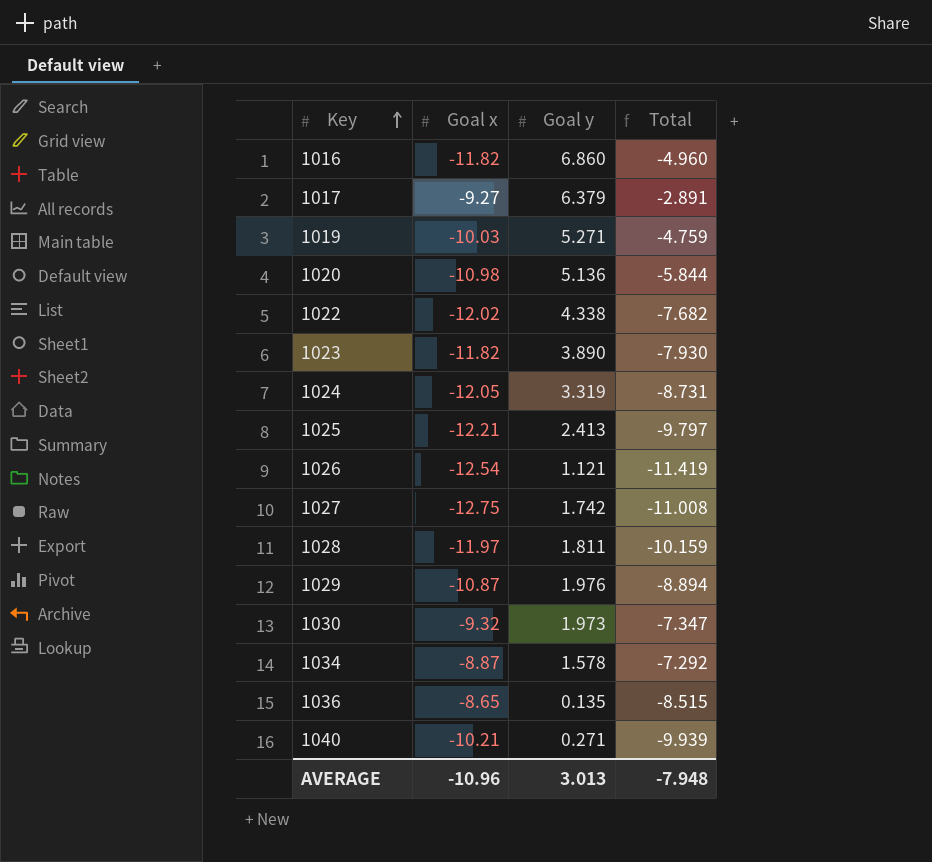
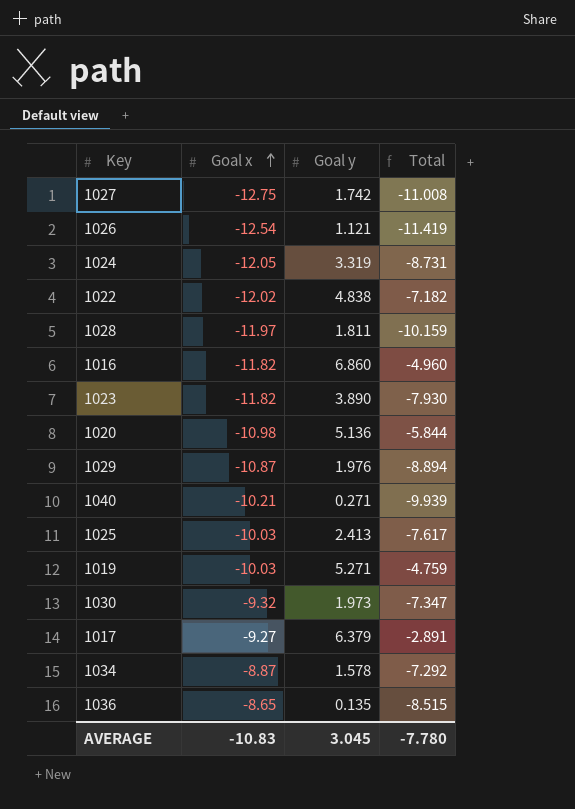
row order: Key ascending -> Goal x ascending
1022 | Goal y: 4.338 -> 4.838
1022 | Total: -7.682 -> -7.182
1025 | Goal x: -12.21 -> -10.03
1025 | Total: -9.797 -> -7.617
AVERAGE | Goal x: -10.96 -> -10.83
AVERAGE | Goal y: 3.013 -> 3.045
AVERAGE | Total: -7.948 -> -7.780

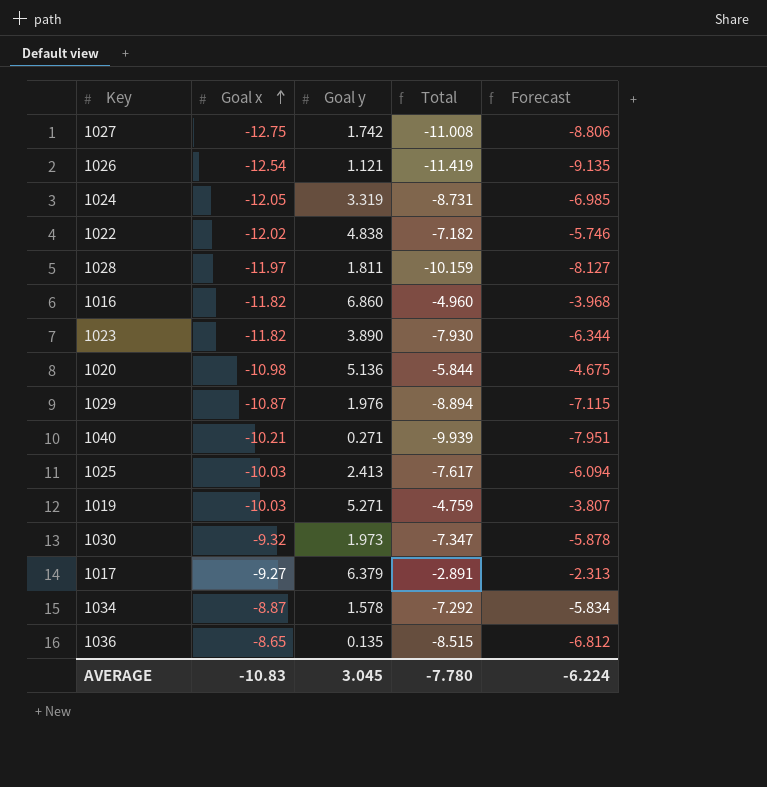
column Forecast | formula: none -> [Total] * 0.8

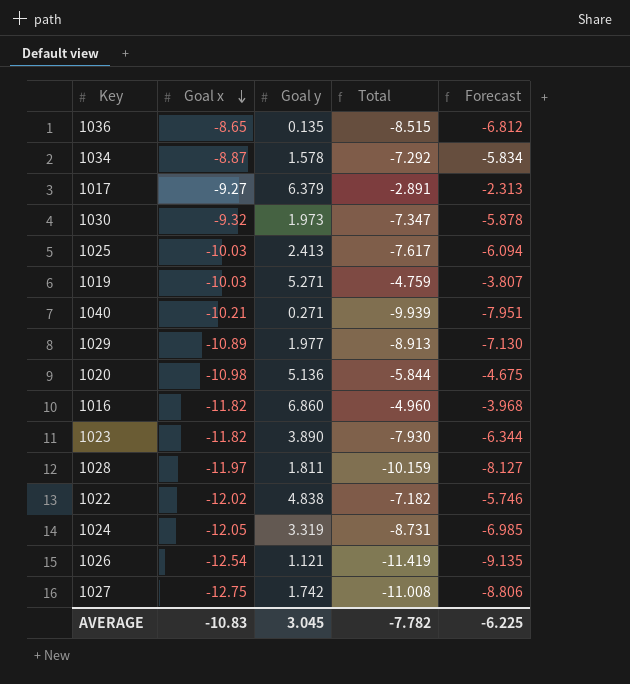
row order: Goal x ascending -> Goal x descending
1029 | Goal x: -10.87 -> -10.89
1029 | Goal y: 1.976 -> 1.977
1029 | Total: -8.894 -> -8.913
1029 | Forecast: -7.115 -> -7.130
AVERAGE | Total: -7.780 -> -7.782
AVERAGE | Forecast: -6.224 -> -6.225

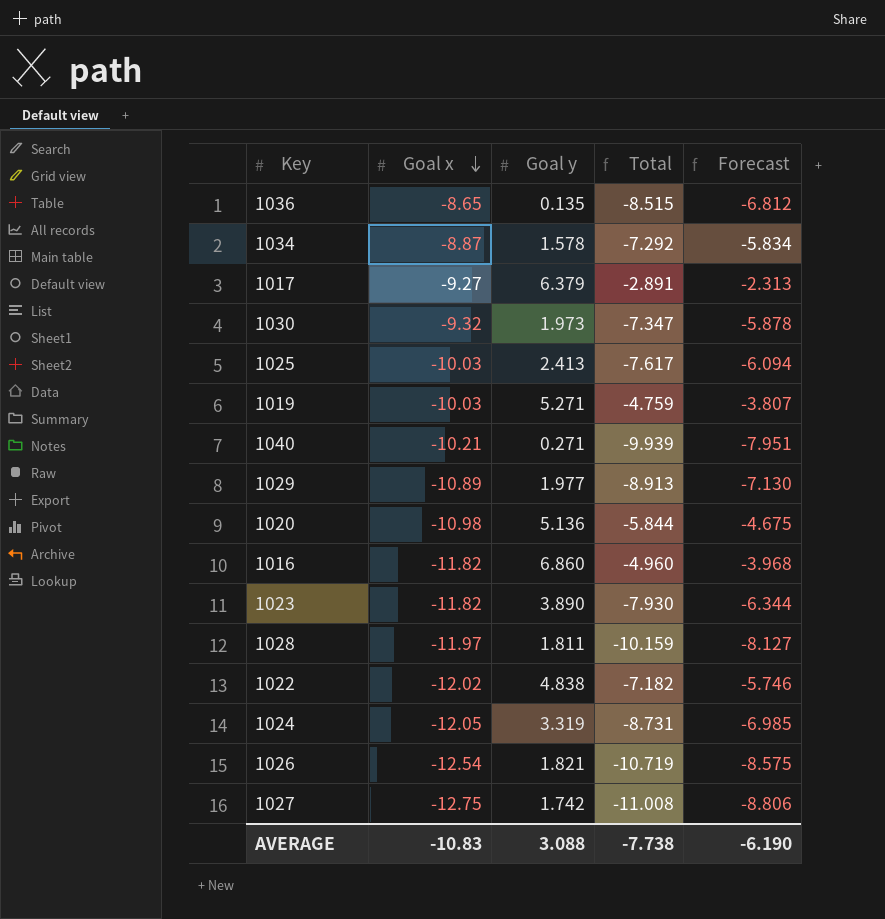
1026 | Goal y: 1.121 -> 1.821
1026 | Total: -11.419 -> -10.719
1026 | Forecast: -9.135 -> -8.575
AVERAGE | Goal y: 3.045 -> 3.088
AVERAGE | Total: -7.782 -> -7.738
AVERAGE | Forecast: -6.225 -> -6.190

